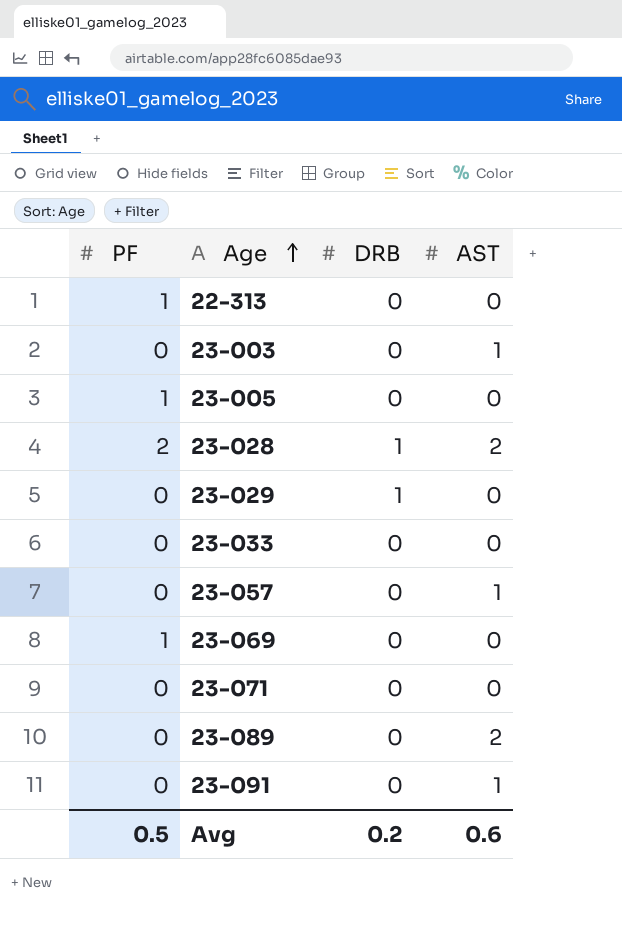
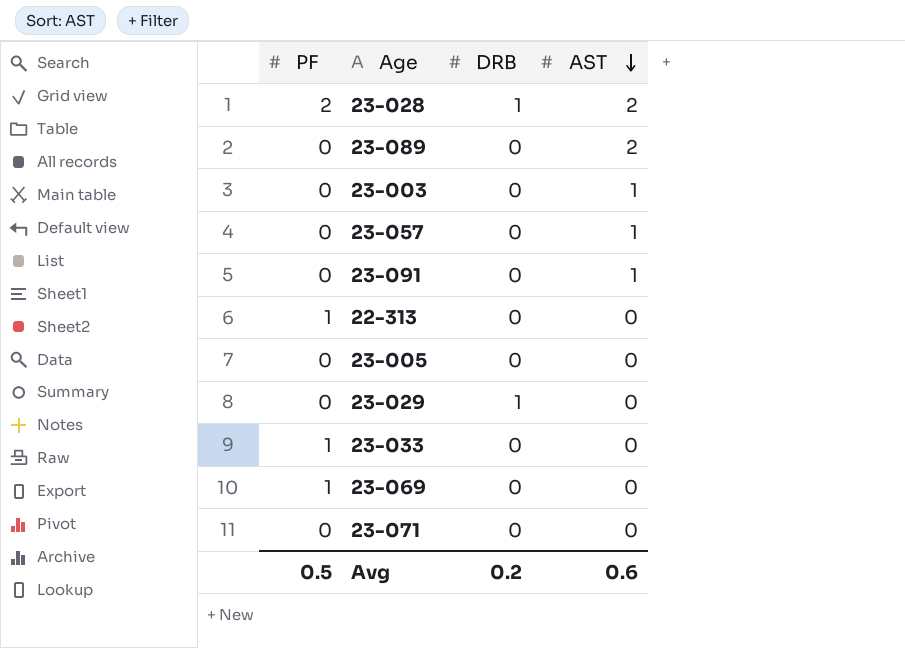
row order: Age ascending -> AST descending
23-005 | PF: 1 -> 0
23-033 | PF: 0 -> 1

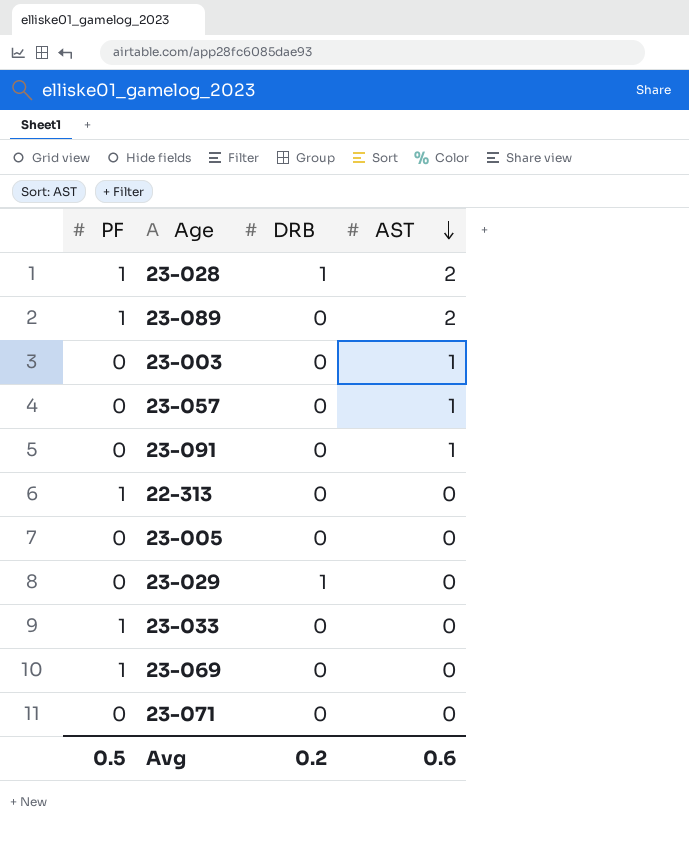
23-028 | PF: 2 -> 1
23-089 | PF: 0 -> 1

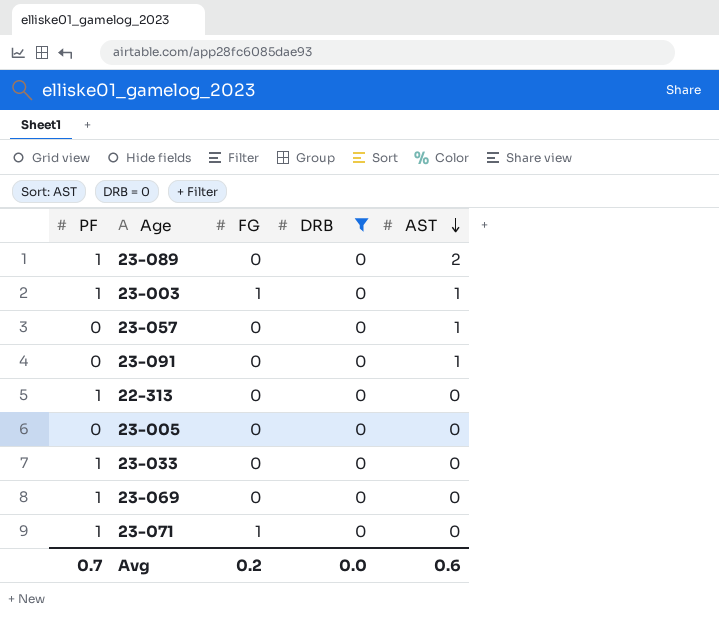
filter: none -> DRB = 0
column FG | position: none -> 3
23-003 | PF: 0 -> 1
23-071 | PF: 0 -> 1
Avg | PF: 0.5 -> 0.7
Avg | DRB: 0.2 -> 0.0

